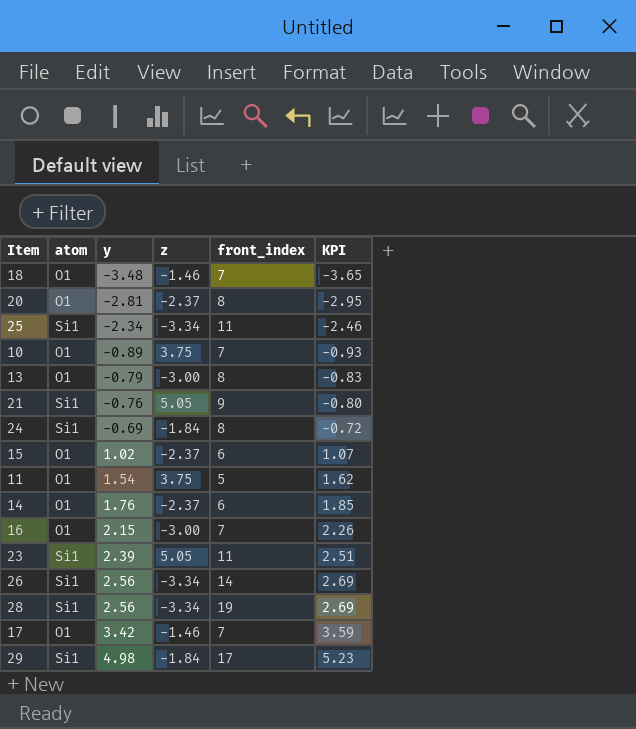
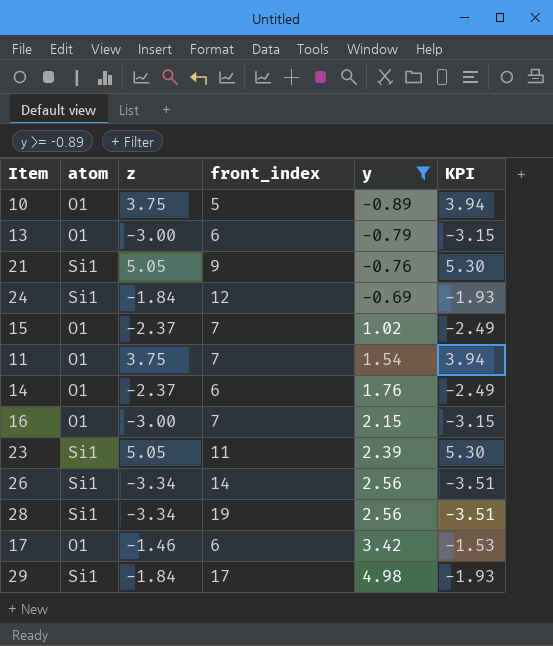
filter: none -> y >= -0.89
column y | position: 3 -> 5
column KPI | formula: [y] * 1.05 -> [z] * 1.05
10 | front_index: 7 -> 5
13 | front_index: 8 -> 6
24 | front_index: 8 -> 12
15 | front_index: 6 -> 7
11 | front_index: 5 -> 7
17 | front_index: 7 -> 6

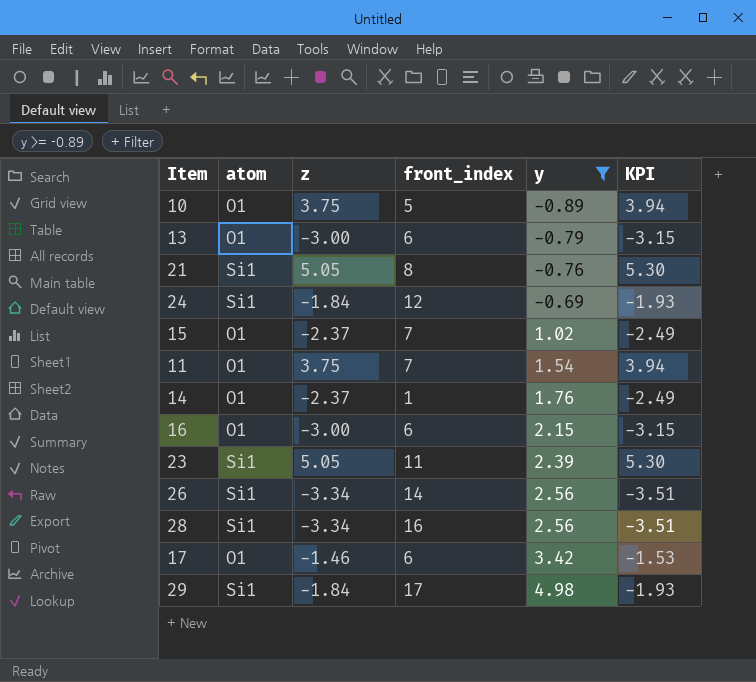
21 | front_index: 9 -> 8
14 | front_index: 6 -> 1
16 | front_index: 7 -> 6
28 | front_index: 19 -> 16

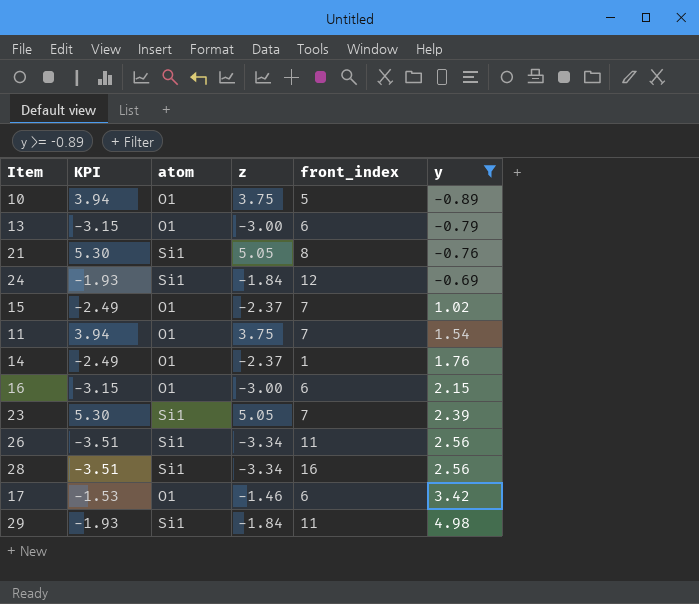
column KPI | position: 6 -> 2
23 | front_index: 11 -> 7
26 | front_index: 14 -> 11
29 | front_index: 17 -> 11

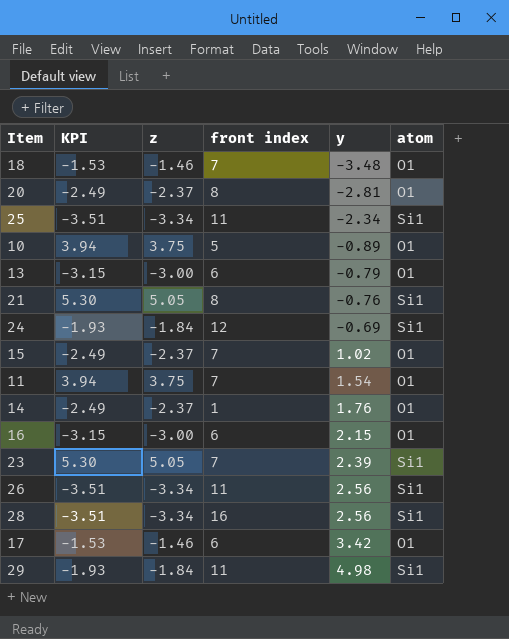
filter: y >= -0.89 -> none
column name: front_index -> front index
column atom | position: 3 -> 6

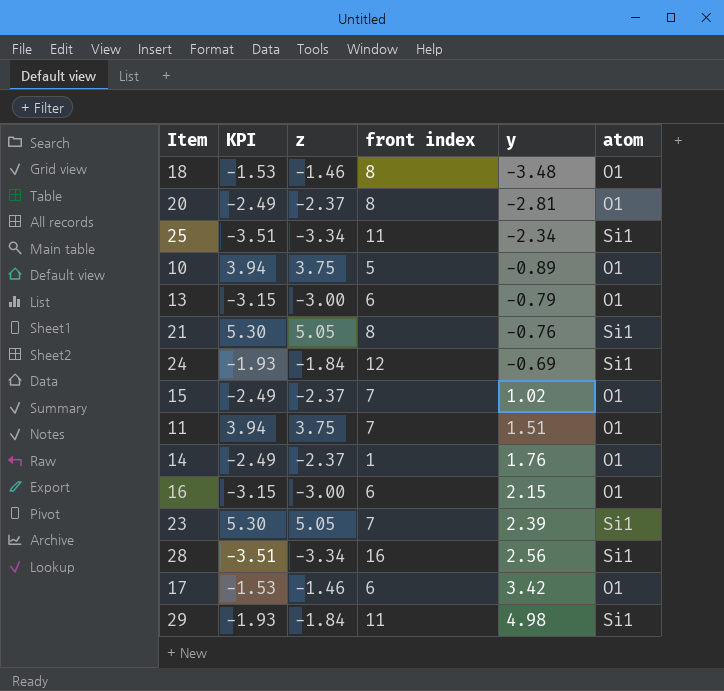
row 26: -3.51 | -3.34 | 11 | 2.56 | Si1 -> none
18 | front index: 7 -> 8
11 | y: 1.54 -> 1.51

